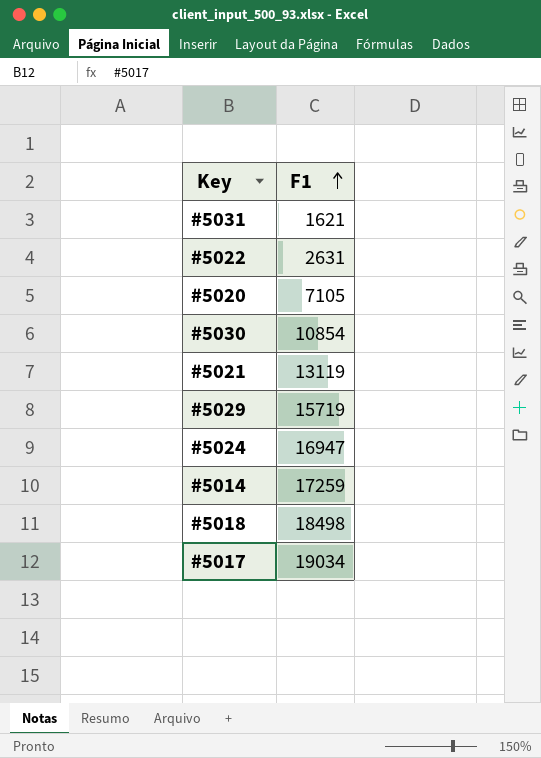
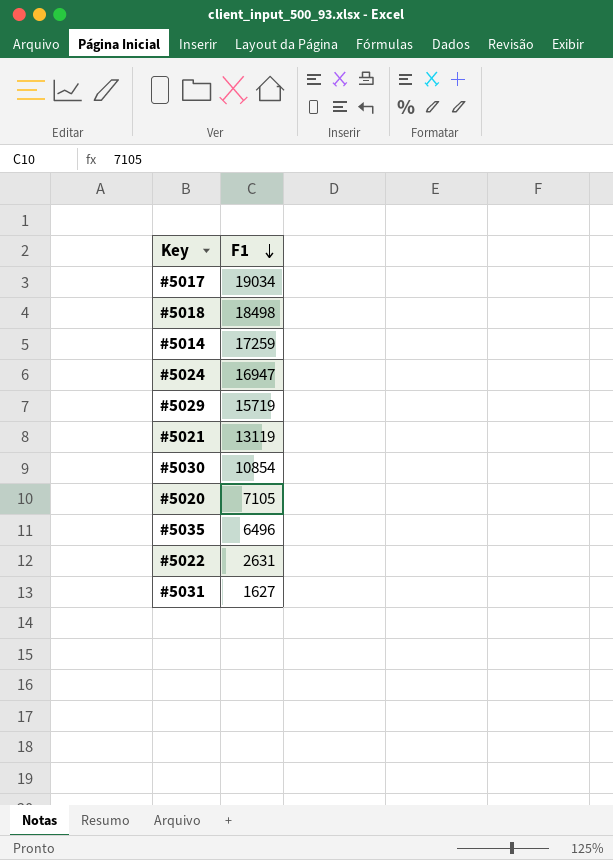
row order: F1 ascending -> F1 descending
row #5035: none -> 6496
#5031 | F1: 1621 -> 1627

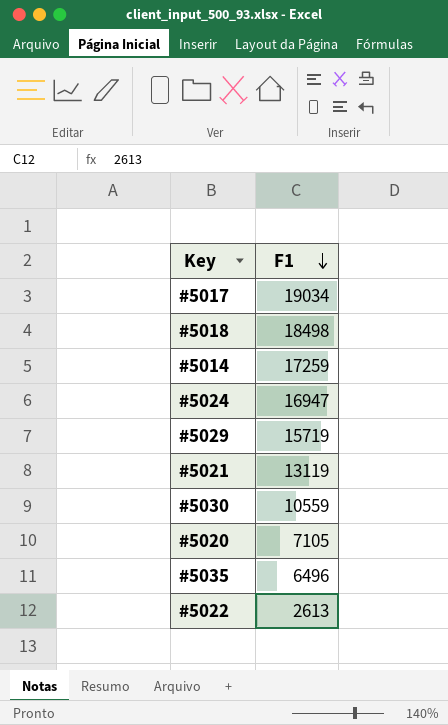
row #5031: 1627 -> none
#5030 | F1: 10854 -> 10559
#5022 | F1: 2631 -> 2613

